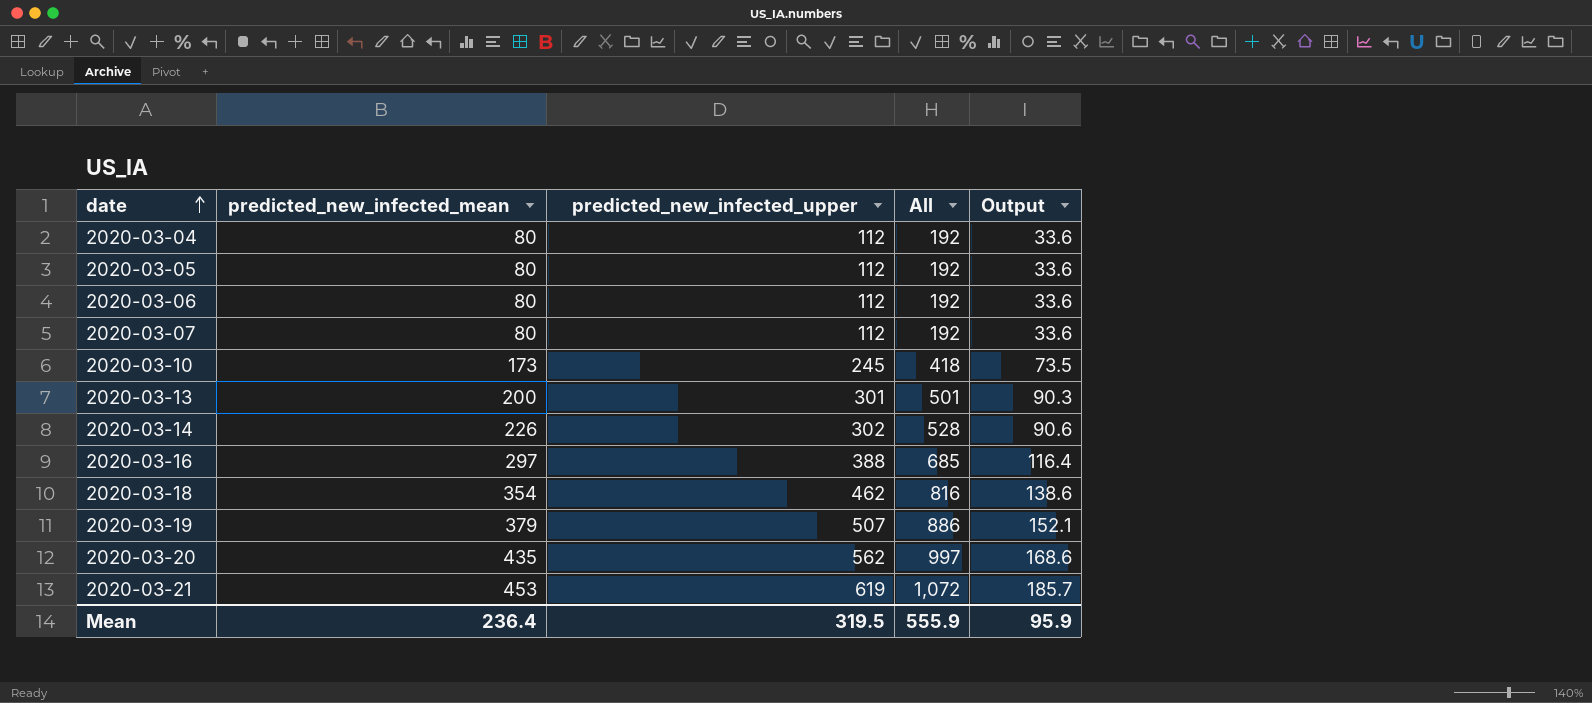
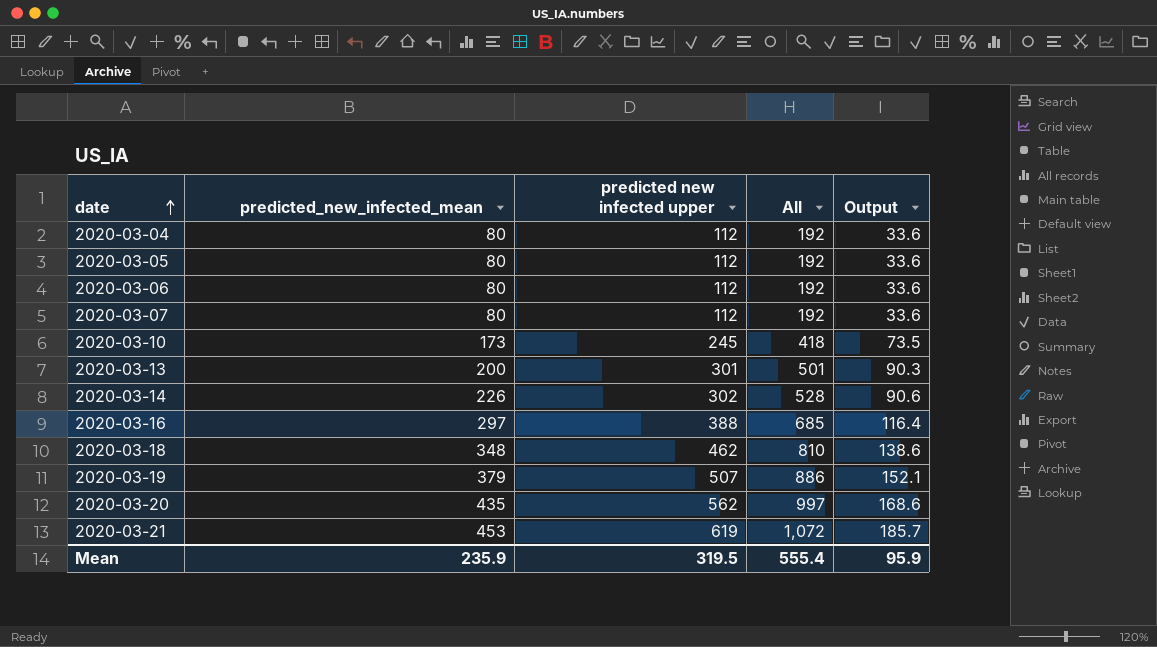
column name: predicted_new_infected_upper -> predicted new infected upper
2020-03-18 | predicted_new_infected_mean: 354 -> 348
2020-03-18 | All: 816 -> 810
Mean | predicted_new_infected_mean: 236.4 -> 235.9
Mean | All: 555.9 -> 555.4

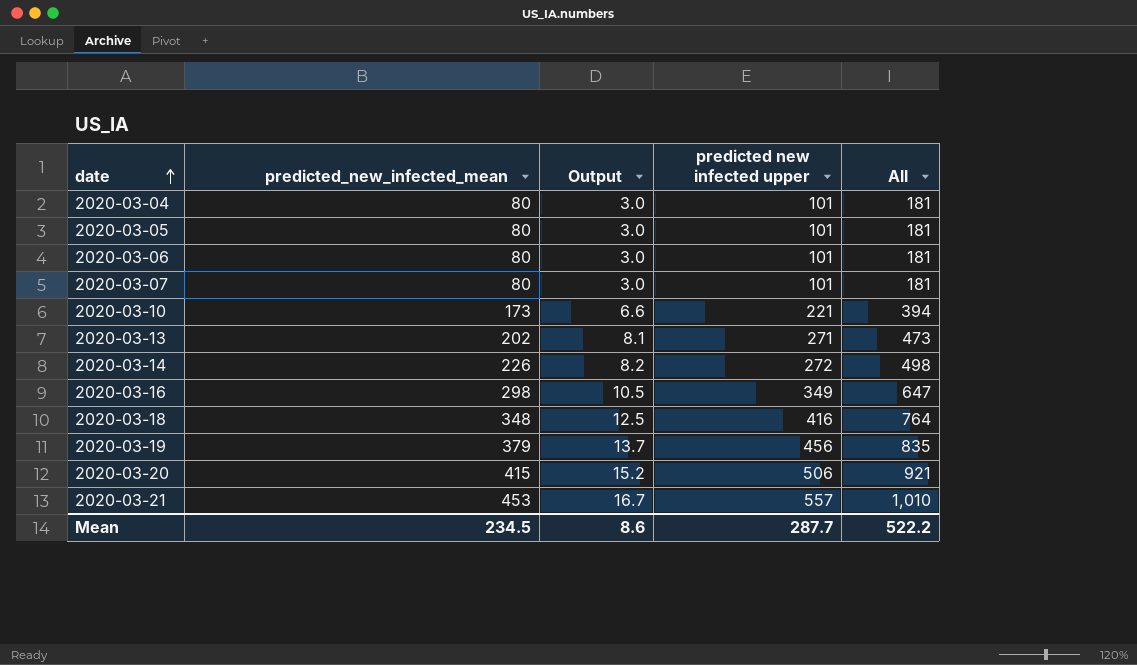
column Output | formula: [predicted new infected upper] * 0.3 -> [predicted new infected upper] * 0.03
column Output | position: 5 -> 3
2020-03-04 | predicted new infected upper: 112 -> 101
2020-03-04 | All: 192 -> 181
2020-03-05 | predicted new infected upper: 112 -> 101
2020-03-05 | All: 192 -> 181
2020-03-06 | predicted new infected upper: 112 -> 101
2020-03-06 | All: 192 -> 181
2020-03-07 | predicted new infected upper: 112 -> 101
2020-03-07 | All: 192 -> 181
2020-03-10 | predicted new infected upper: 245 -> 221
2020-03-10 | All: 418 -> 394
2020-03-13 | predicted_new_infected_mean: 200 -> 202
2020-03-13 | predicted new infected upper: 301 -> 271
2020-03-13 | All: 501 -> 473
2020-03-14 | predicted new infected upper: 302 -> 272
2020-03-14 | All: 528 -> 498
2020-03-16 | predicted_new_infected_mean: 297 -> 298
2020-03-16 | predicted new infected upper: 388 -> 349
2020-03-16 | All: 685 -> 647
2020-03-18 | predicted new infected upper: 462 -> 416
2020-03-18 | All: 810 -> 764
2020-03-19 | predicted new infected upper: 507 -> 456
2020-03-19 | All: 886 -> 835
2020-03-20 | predicted_new_infected_mean: 435 -> 415
2020-03-20 | predicted new infected upper: 562 -> 506
2020-03-20 | All: 997 -> 921
2020-03-21 | predicted new infected upper: 619 -> 557
2020-03-21 | All: 1,072 -> 1,010
Mean | predicted_new_infected_mean: 235.9 -> 234.5
Mean | Output: 95.9 -> 8.6
Mean | predicted new infected upper: 319.5 -> 287.7
Mean | All: 555.4 -> 522.2

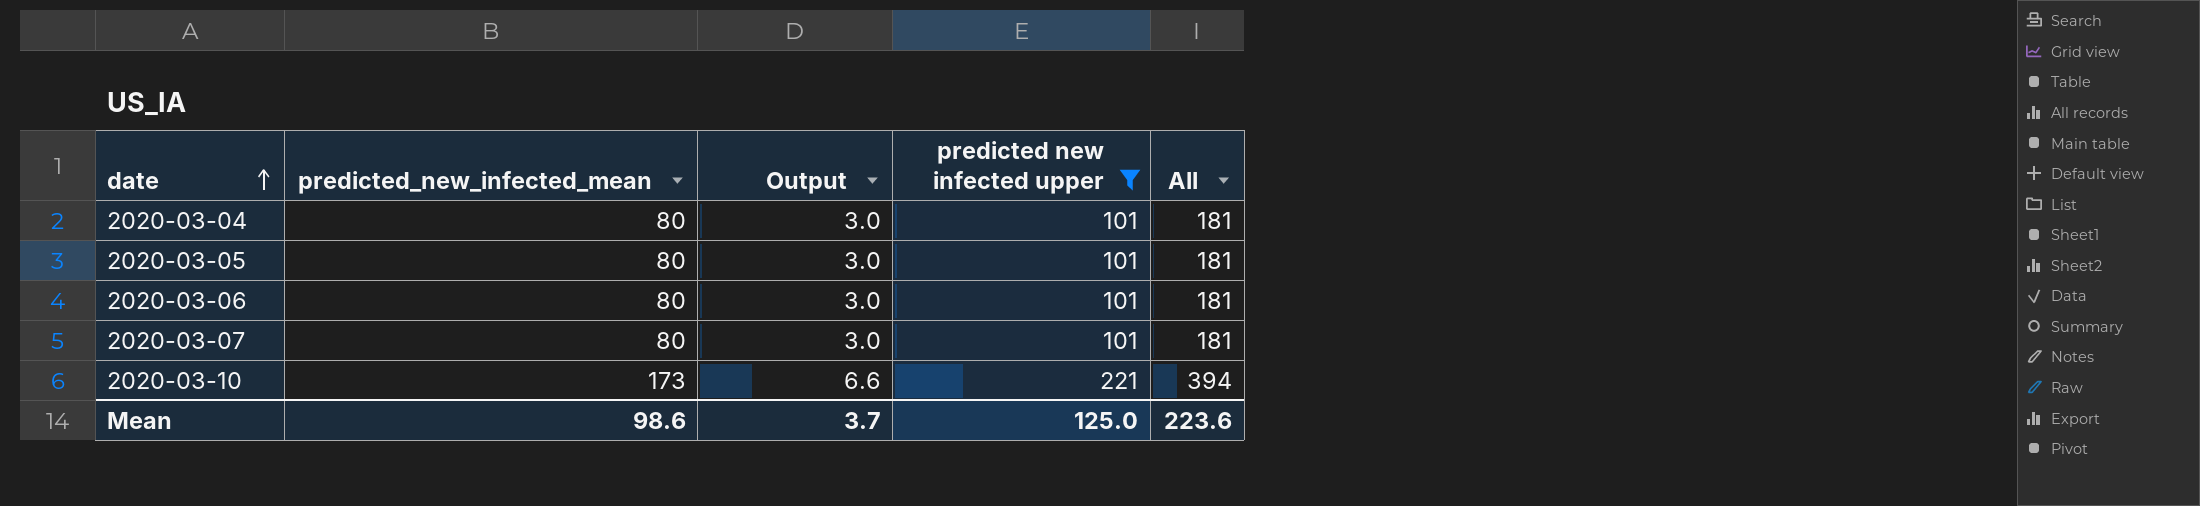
filter: none -> predicted new infected upper <= 221
Mean | predicted_new_infected_mean: 234.5 -> 98.6
Mean | Output: 8.6 -> 3.7
Mean | predicted new infected upper: 287.7 -> 125.0
Mean | All: 522.2 -> 223.6

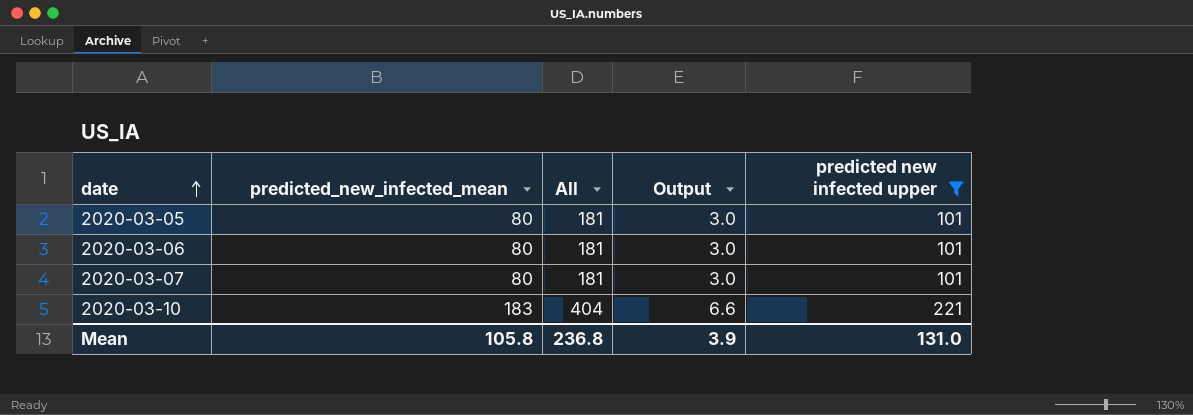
column All | position: 5 -> 3
row 2020-03-04: 80 | 3.0 | 101 | 181 -> none
2020-03-10 | predicted_new_infected_mean: 173 -> 183
2020-03-10 | All: 394 -> 404
Mean | predicted_new_infected_mean: 98.6 -> 105.8
Mean | All: 223.6 -> 236.8
Mean | Output: 3.7 -> 3.9
Mean | predicted new infected upper: 125.0 -> 131.0

